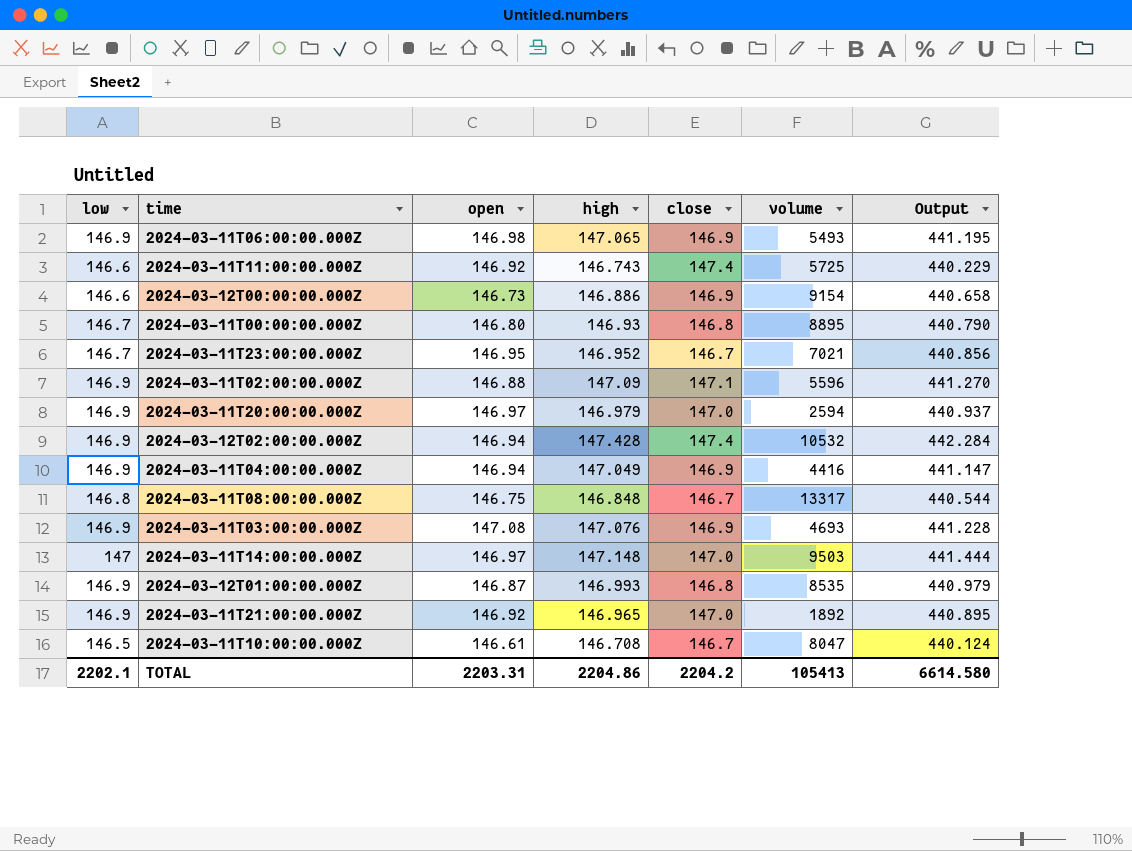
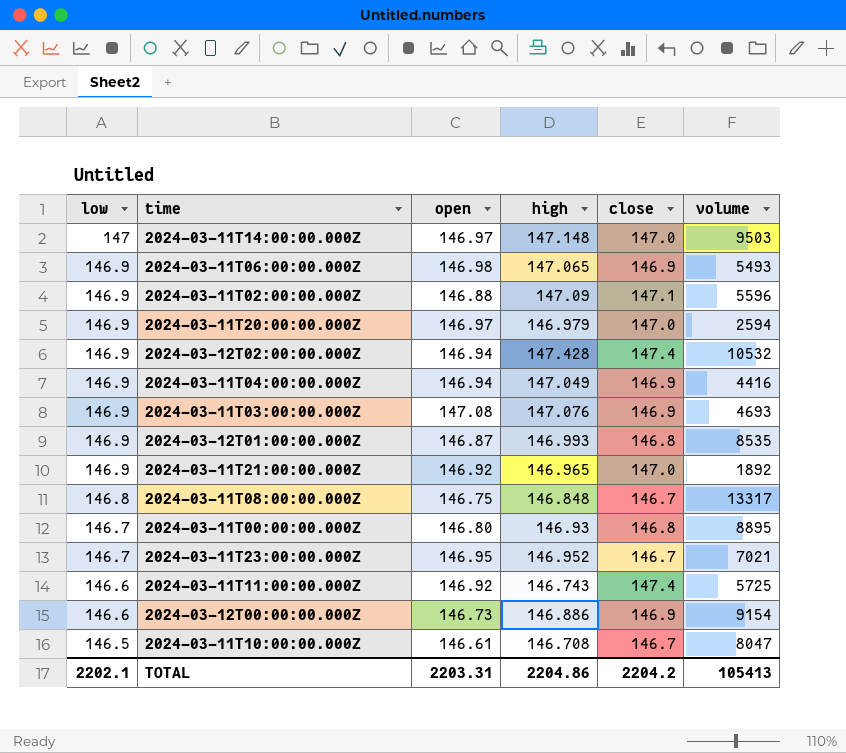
row order: none -> low descending
column Output | formula: [high] * 3 -> none

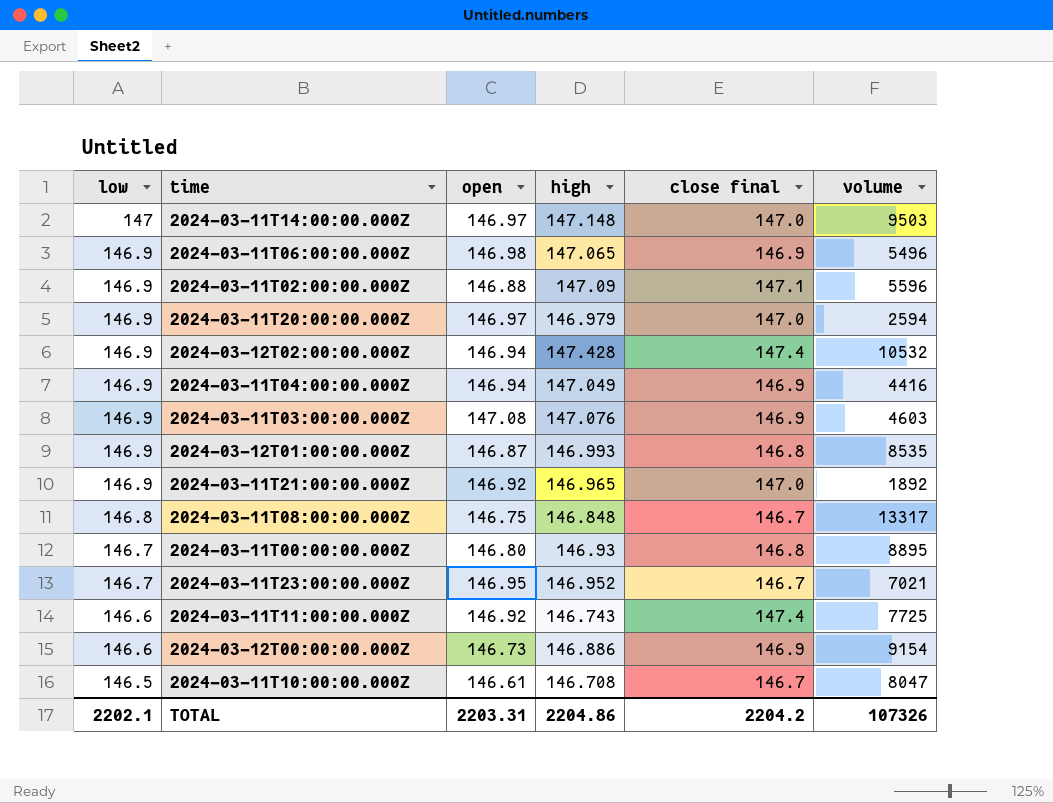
column name: close -> close final
2024-03-11T06:00:00.000Z | volume: 5493 -> 5496
2024-03-11T03:00:00.000Z | volume: 4693 -> 4603
2024-03-11T11:00:00.000Z | volume: 5725 -> 7725
TOTAL | volume: 105413 -> 107326

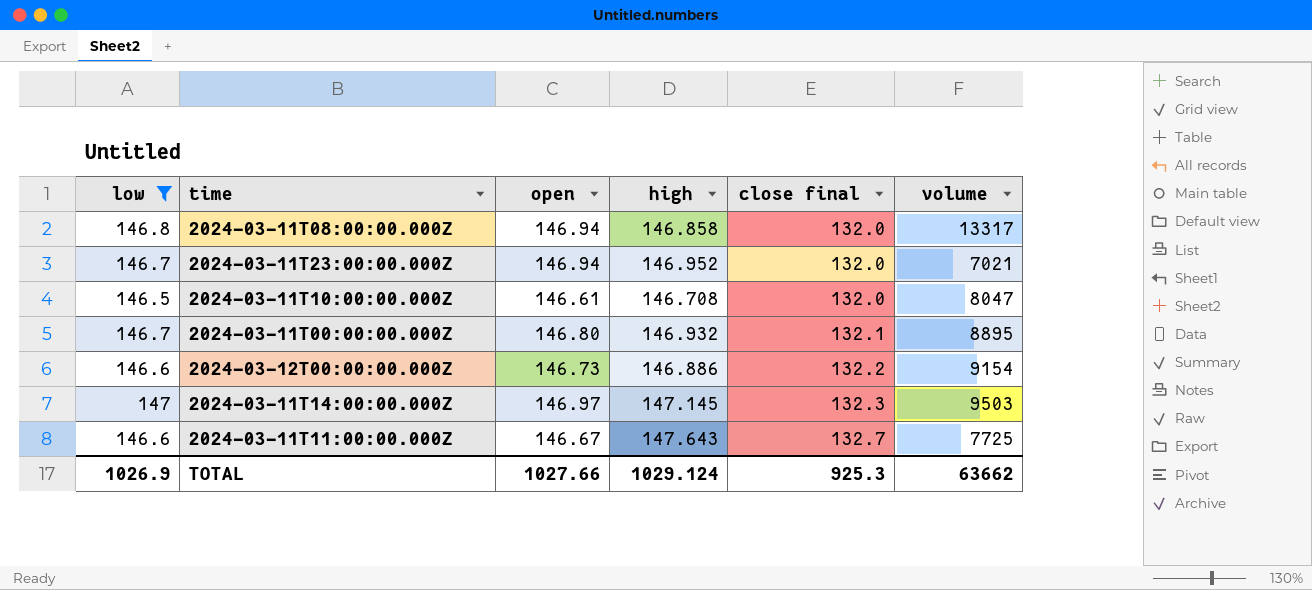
filter: none -> low != 146.9
row order: low descending -> close final ascending
2024-03-11T08:00:00.000Z | open: 146.75 -> 146.94
2024-03-11T08:00:00.000Z | high: 146.848 -> 146.858
2024-03-11T08:00:00.000Z | close final: 146.7 -> 132.0
2024-03-11T23:00:00.000Z | open: 146.95 -> 146.94
2024-03-11T23:00:00.000Z | close final: 146.7 -> 132.0
2024-03-11T10:00:00.000Z | close final: 146.7 -> 132.0
2024-03-11T00:00:00.000Z | high: 146.93 -> 146.932
2024-03-11T00:00:00.000Z | close final: 146.8 -> 132.1
2024-03-12T00:00:00.000Z | close final: 146.9 -> 132.2
2024-03-11T14:00:00.000Z | high: 147.148 -> 147.145
2024-03-11T14:00:00.000Z | close final: 147.0 -> 132.3
2024-03-11T11:00:00.000Z | open: 146.92 -> 146.67
2024-03-11T11:00:00.000Z | high: 146.743 -> 147.643
2024-03-11T11:00:00.000Z | close final: 147.4 -> 132.7
TOTAL | low: 2202.1 -> 1026.9
TOTAL | open: 2203.31 -> 1027.66
TOTAL | high: 2204.86 -> 1029.124
TOTAL | close final: 2204.2 -> 925.3
TOTAL | volume: 107326 -> 63662

